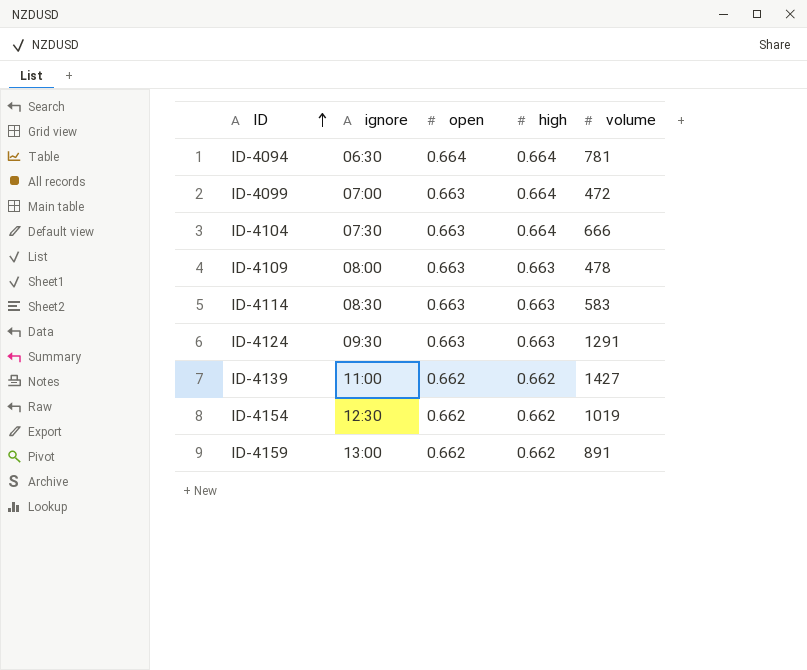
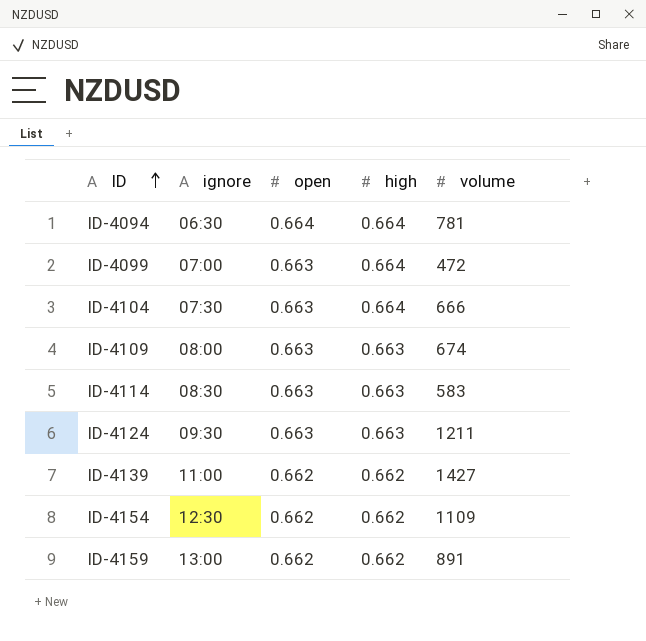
ID-4109 | volume: 478 -> 674
ID-4124 | volume: 1291 -> 1211
ID-4154 | volume: 1019 -> 1109

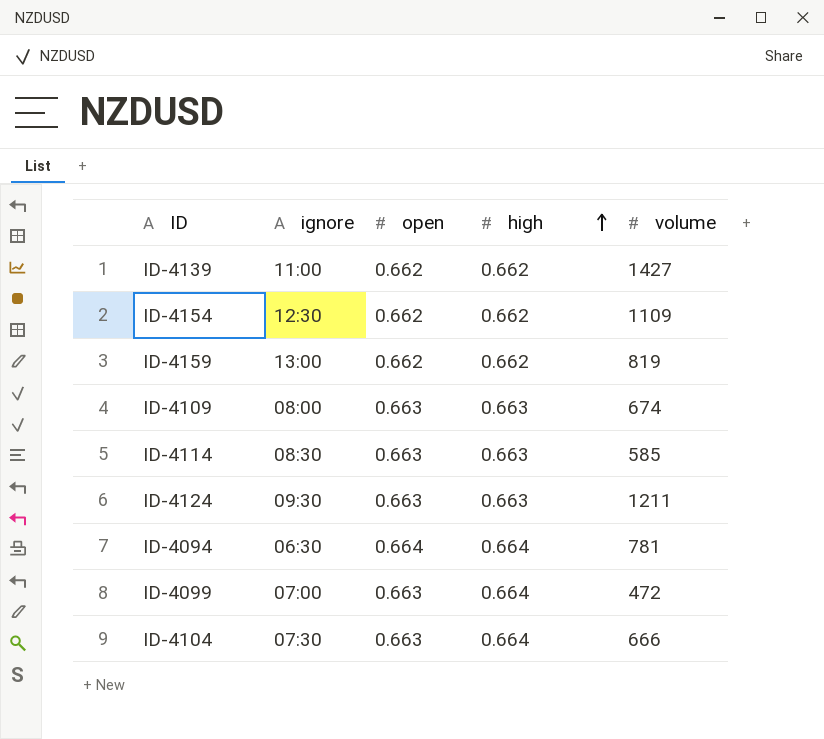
row order: ID ascending -> high ascending
ID-4159 | volume: 891 -> 819
ID-4114 | volume: 583 -> 585

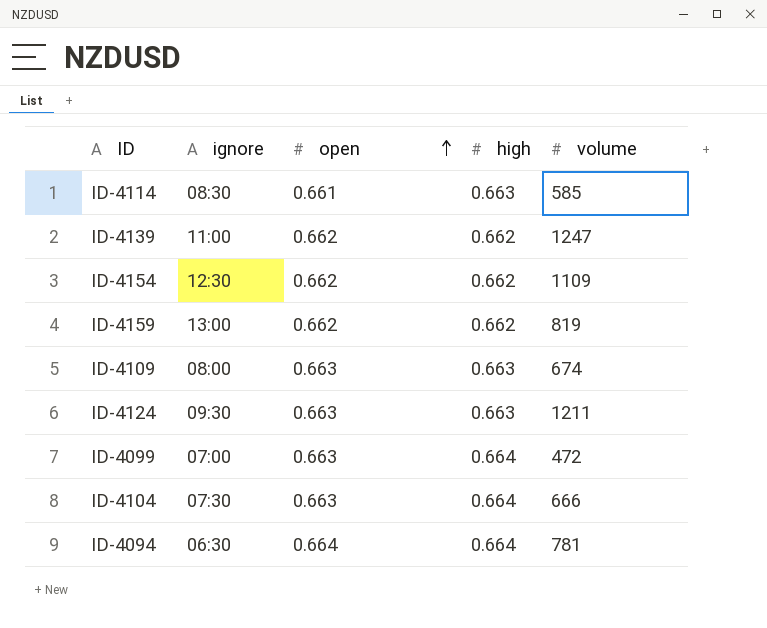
row order: high ascending -> open ascending
ID-4114 | open: 0.663 -> 0.661
ID-4139 | volume: 1427 -> 1247

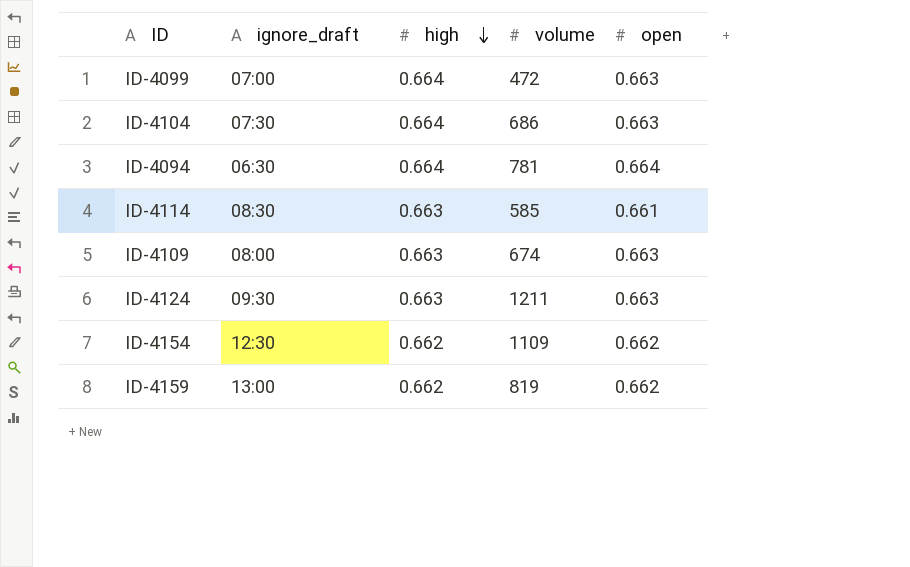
row order: open ascending -> high descending
column name: ignore -> ignore_draft
column open | position: 3 -> 5
row ID-4139: 11:00 | 0.662 | 0.662 | 1247 -> none
ID-4104 | volume: 666 -> 686

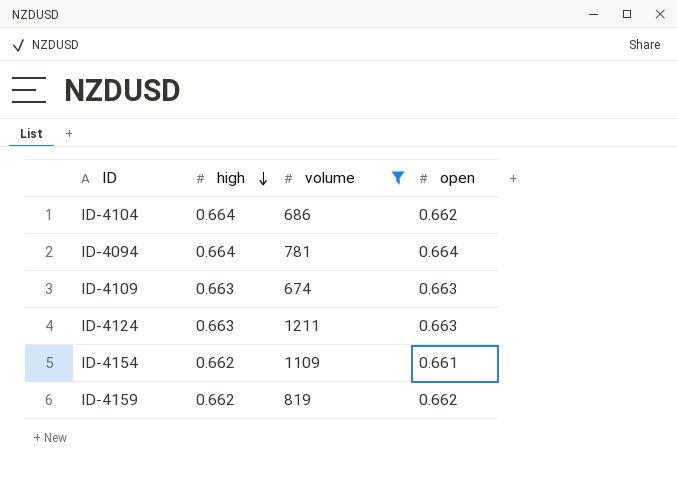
filter: none -> volume >= 674
column ignore_draft | position: 2 -> none
ID-4104 | open: 0.663 -> 0.662
ID-4154 | open: 0.662 -> 0.661

